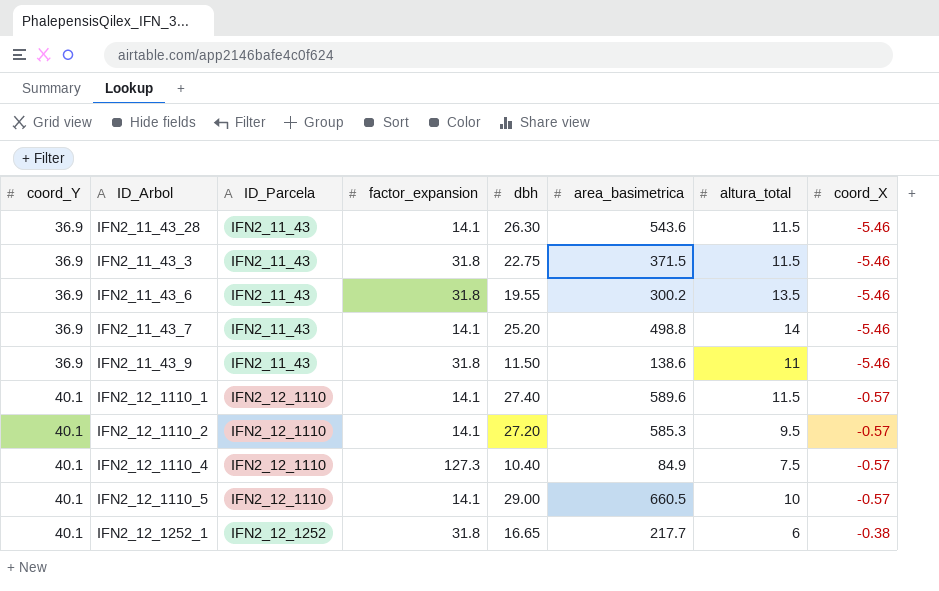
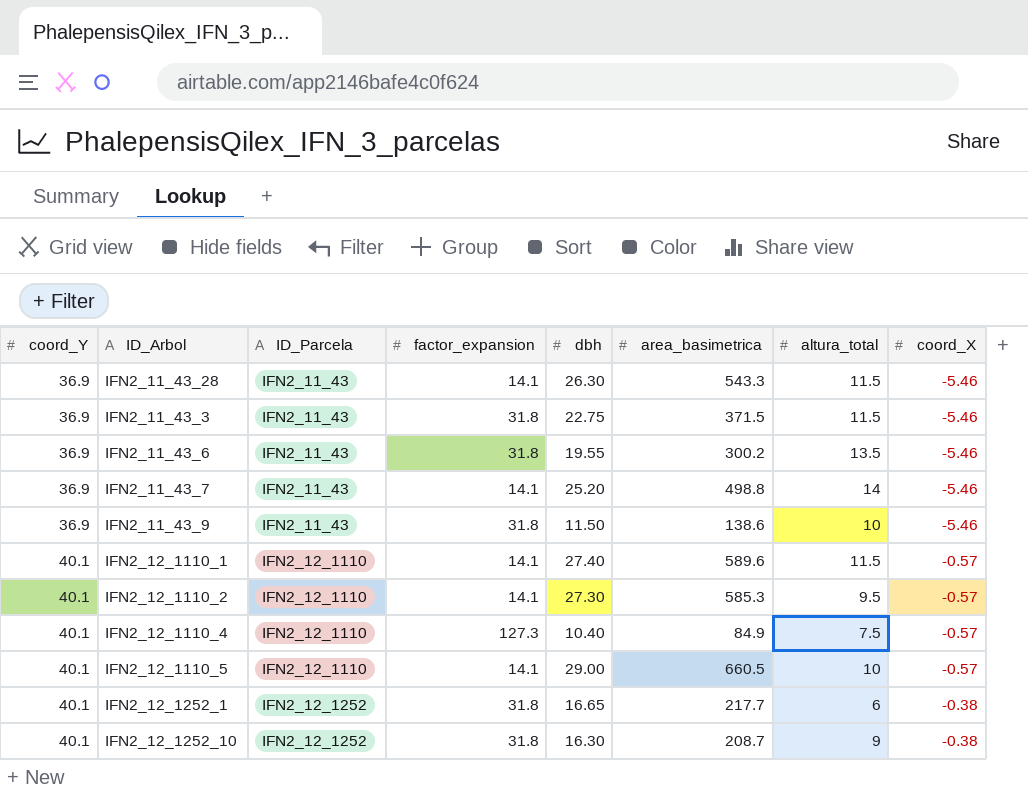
IFN2_11_43_28 | area_basimetrica: 543.6 -> 543.3
IFN2_11_43_9 | altura_total: 11 -> 10
IFN2_12_1110_2 | dbh: 27.20 -> 27.30
row IFN2_12_1252_10: none -> 40.1 | IFN2_12_1252 | 31.8 | 16.30 | 208.7 | 9 | -0.38

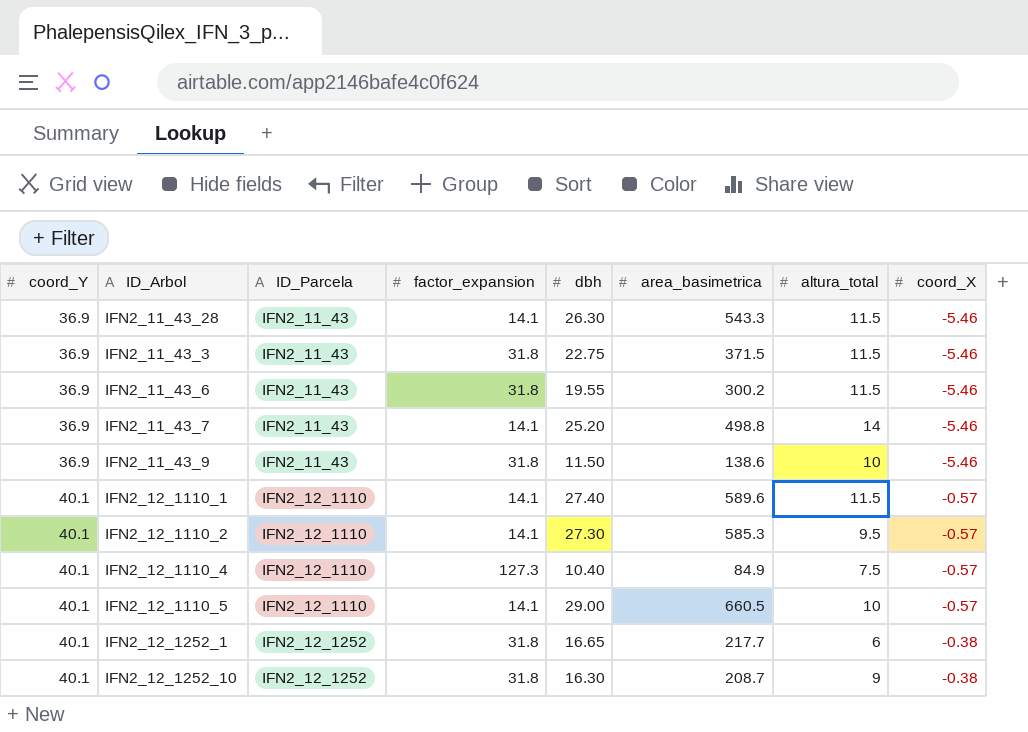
IFN2_11_43_6 | altura_total: 13.5 -> 11.5

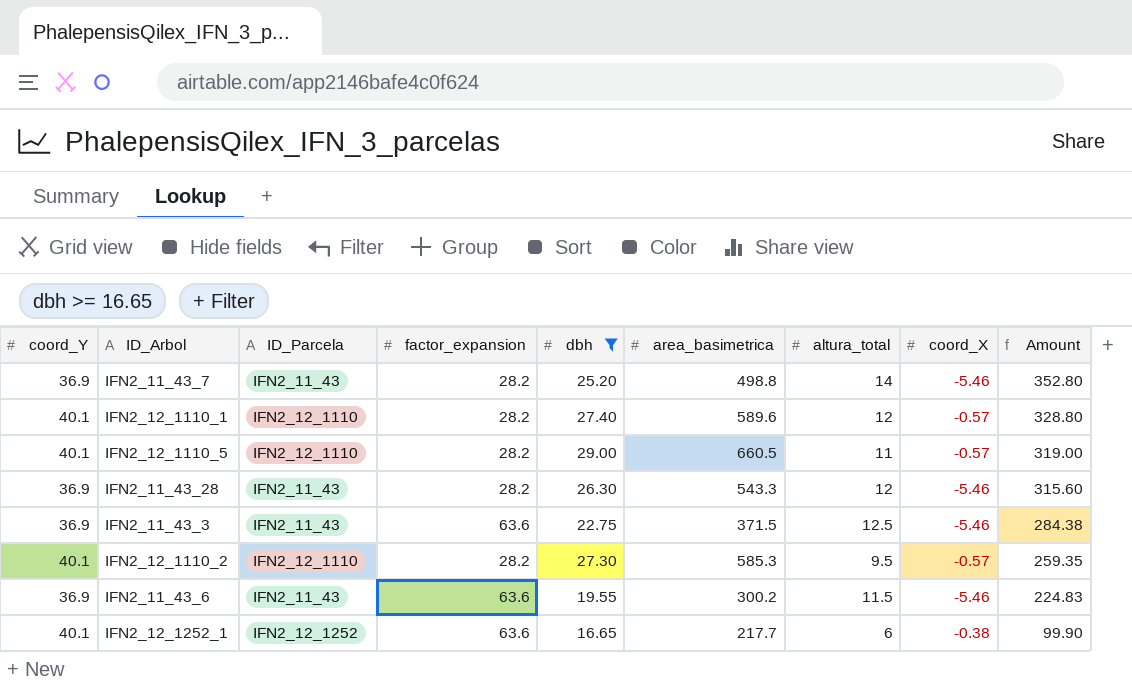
filter: none -> dbh >= 16.65
row order: coord_Y ascending -> Amount descending
column Amount | formula: none -> [dbh] * [altura_total]
IFN2_11_43_7 | factor_expansion: 14.1 -> 28.2
IFN2_12_1110_1 | factor_expansion: 14.1 -> 28.2
IFN2_12_1110_1 | altura_total: 11.5 -> 12
IFN2_12_1110_5 | factor_expansion: 14.1 -> 28.2
IFN2_12_1110_5 | altura_total: 10 -> 11
IFN2_11_43_28 | factor_expansion: 14.1 -> 28.2
IFN2_11_43_28 | altura_total: 11.5 -> 12
IFN2_11_43_3 | factor_expansion: 31.8 -> 63.6
IFN2_11_43_3 | altura_total: 11.5 -> 12.5
IFN2_12_1110_2 | factor_expansion: 14.1 -> 28.2
IFN2_11_43_6 | factor_expansion: 31.8 -> 63.6
IFN2_12_1252_1 | factor_expansion: 31.8 -> 63.6

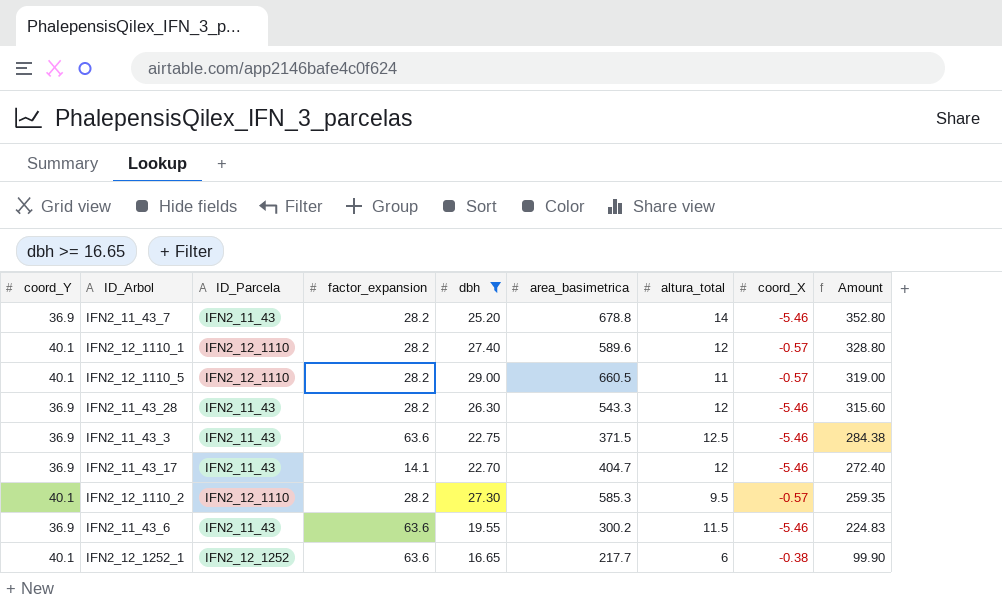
IFN2_11_43_7 | area_basimetrica: 498.8 -> 678.8
row IFN2_11_43_17: none -> 36.9 | IFN2_11_43 | 14.1 | 22.70 | 404.7 | 12 | -5.46 | 272.40

